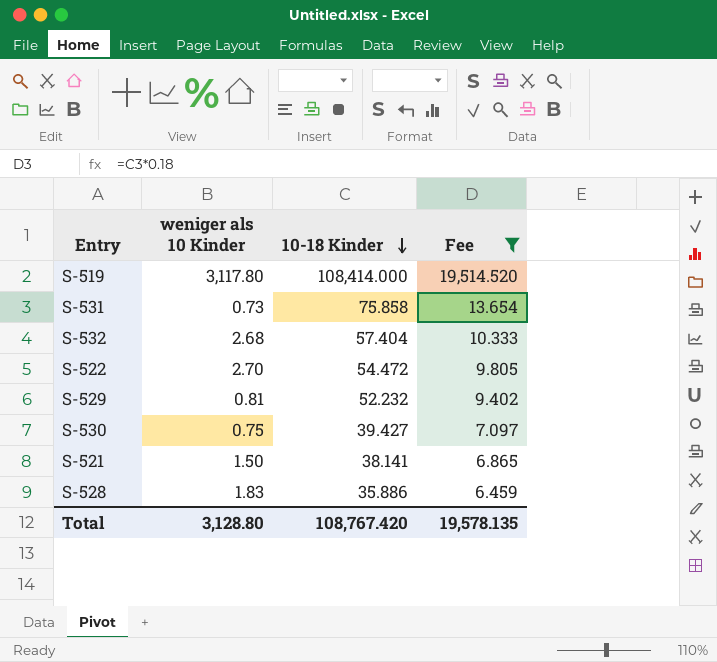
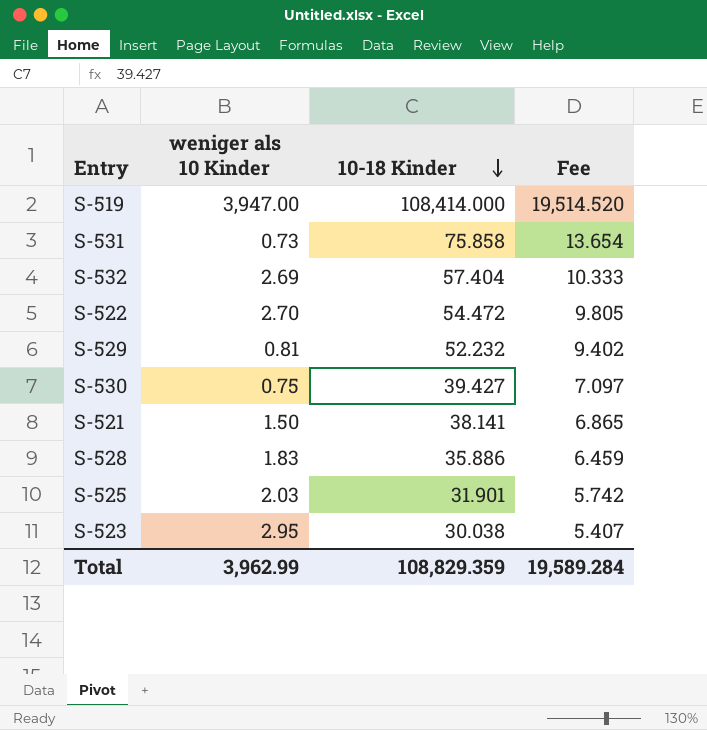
filter: Fee >= 6.459 -> none
S-519 | weniger als 10 Kinder: 3,117.80 -> 3,947.00
S-532 | weniger als 10 Kinder: 2.68 -> 2.69
Total | weniger als 10 Kinder: 3,128.80 -> 3,962.99
Total | 10-18 Kinder: 108,767.420 -> 108,829.359
Total | Fee: 19,578.135 -> 19,589.284

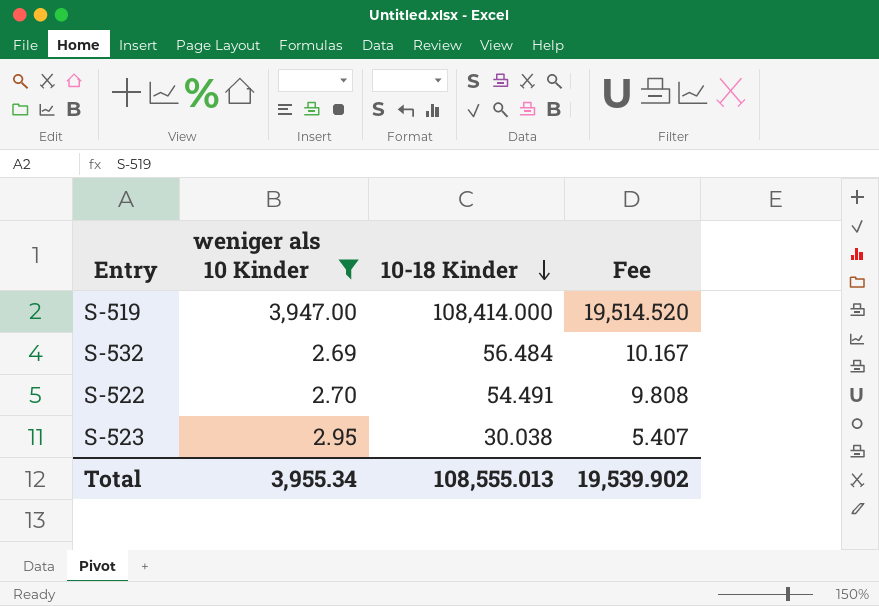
filter: none -> weniger als 10 Kinder >= 2.69
S-532 | 10-18 Kinder: 57.404 -> 56.484
S-532 | Fee: 10.333 -> 10.167
S-522 | 10-18 Kinder: 54.472 -> 54.491
S-522 | Fee: 9.805 -> 9.808
Total | weniger als 10 Kinder: 3,962.99 -> 3,955.34
Total | 10-18 Kinder: 108,829.359 -> 108,555.013
Total | Fee: 19,589.284 -> 19,539.902

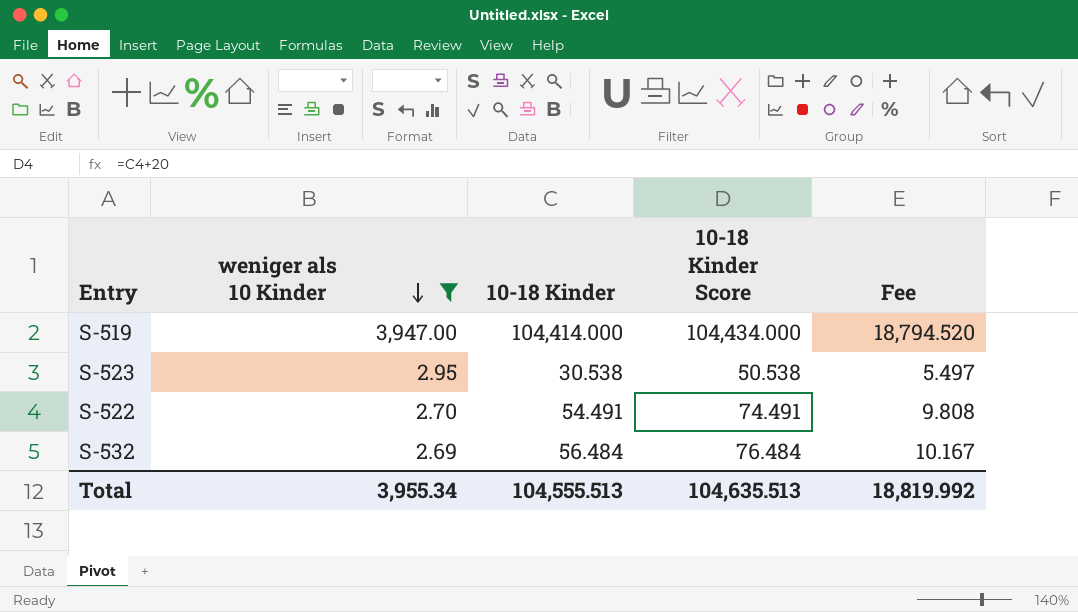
row order: 10-18 Kinder descending -> weniger als 10 Kinder descending
column 10-18 Kinder Score | formula: none -> [10-18 Kinder] + 20
S-519 | 10-18 Kinder: 108,414.000 -> 104,414.000
S-519 | Fee: 19,514.520 -> 18,794.520
S-523 | 10-18 Kinder: 30.038 -> 30.538
S-523 | Fee: 5.407 -> 5.497
Total | 10-18 Kinder: 108,555.013 -> 104,555.513
Total | Fee: 19,539.902 -> 18,819.992

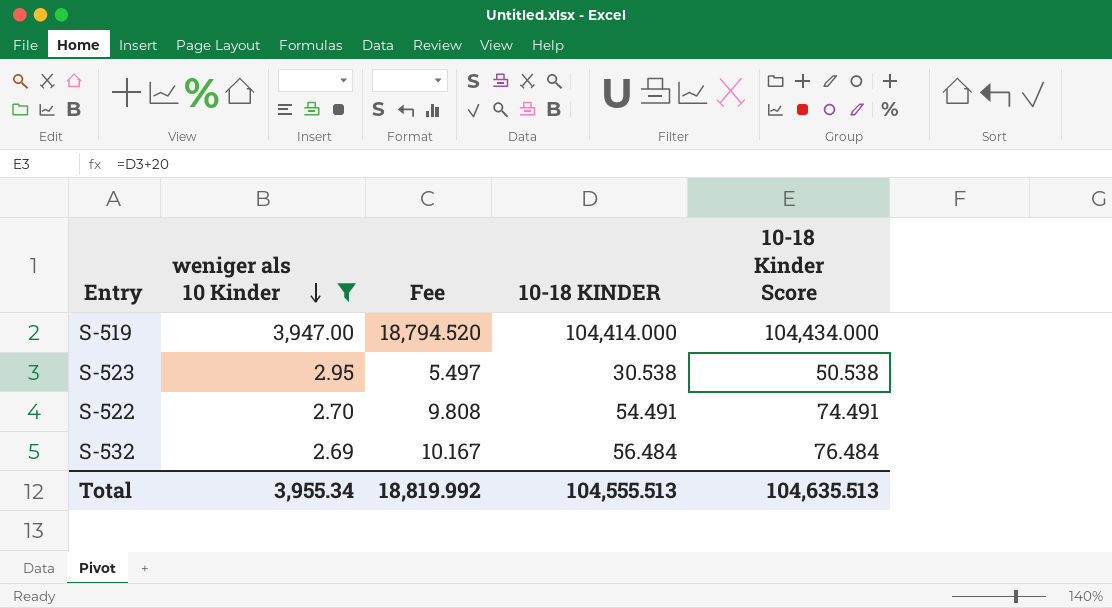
column Fee | position: 5 -> 3
column name: 10-18 Kinder -> 10-18 KINDER

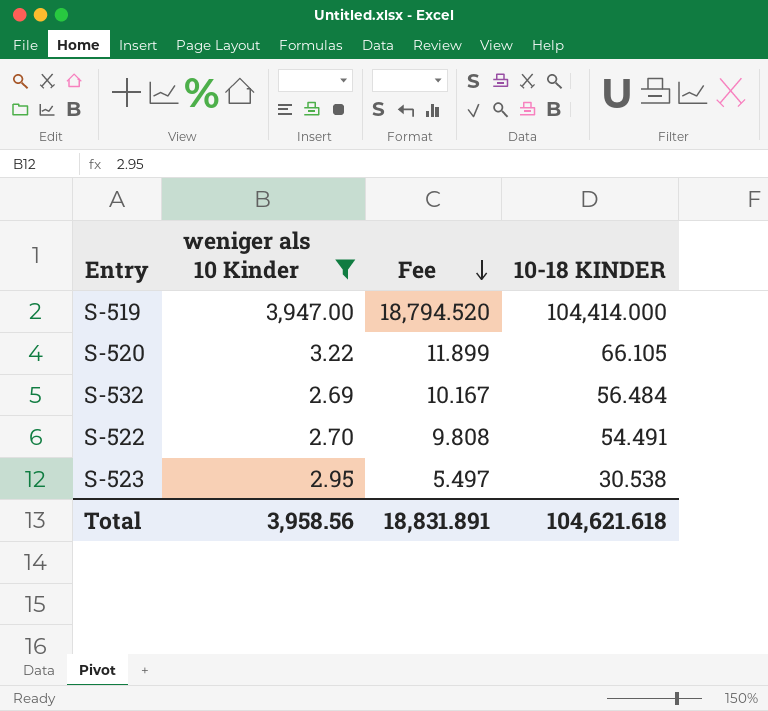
row order: weniger als 10 Kinder descending -> Fee descending
column 10-18 Kinder Score | formula: [10-18 KINDER] + 20 -> none
row S-520: none -> 3.22 | 11.899 | 66.105
Total | weniger als 10 Kinder: 3,955.34 -> 3,958.56
Total | Fee: 18,819.992 -> 18,831.891
Total | 10-18 KINDER: 104,555.513 -> 104,621.618

